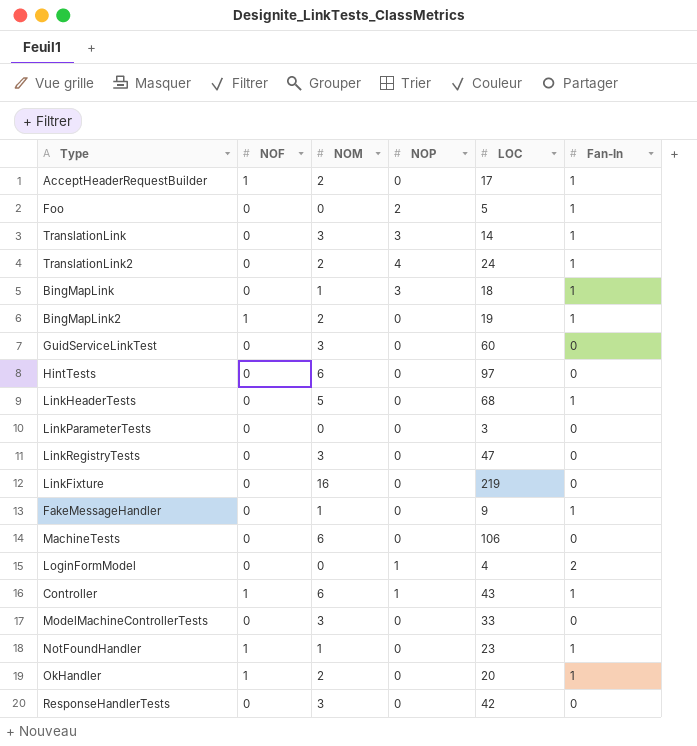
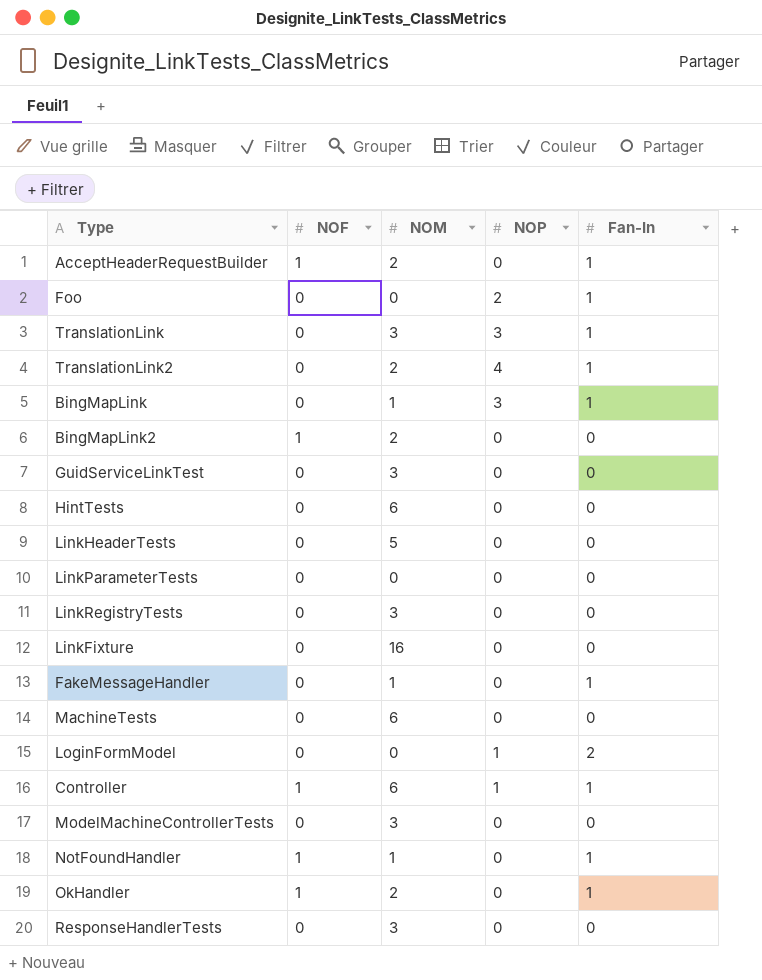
column LOC | position: 5 -> none
BingMapLink2 | Fan-In: 1 -> 0
LinkHeaderTests | Fan-In: 1 -> 0

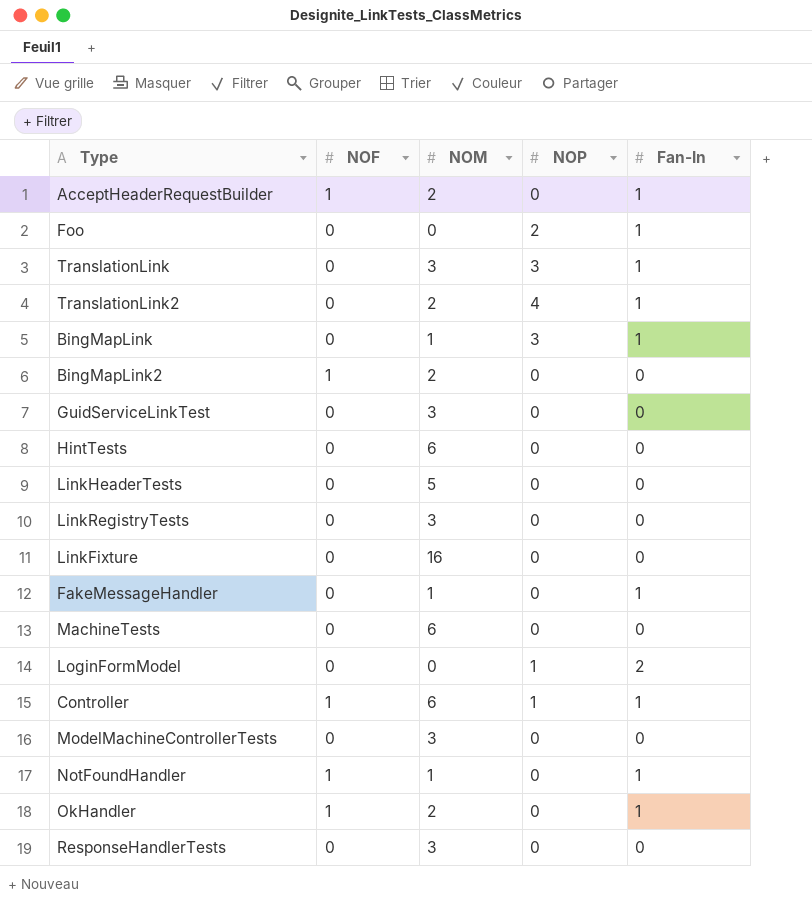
row LinkParameterTests: 0 | 0 | 0 | 0 -> none

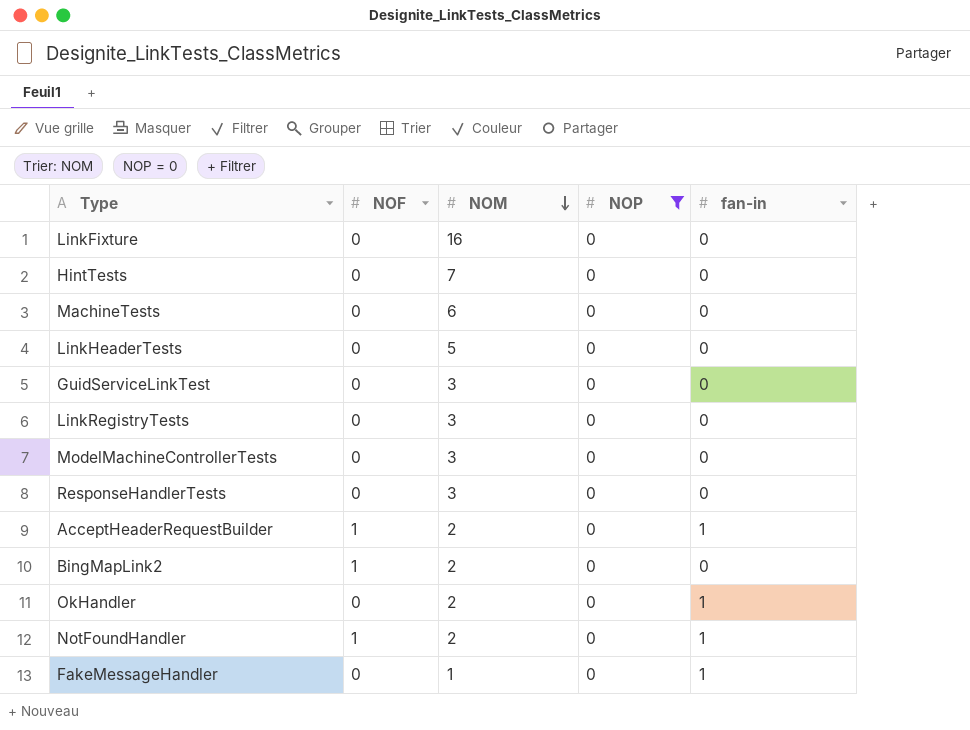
filter: none -> NOP = 0
row order: none -> NOM descending
column name: Fan-In -> fan-in
HintTests | NOM: 6 -> 7
OkHandler | NOF: 1 -> 0
NotFoundHandler | NOM: 1 -> 2

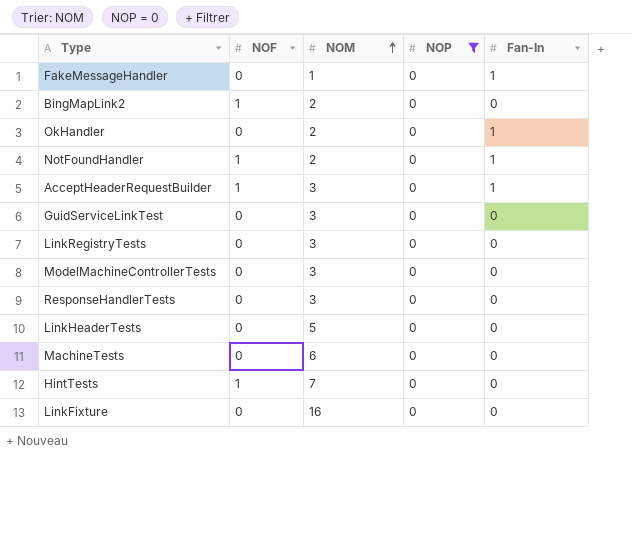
row order: NOM descending -> NOM ascending
column name: fan-in -> Fan-In
AcceptHeaderRequestBuilder | NOM: 2 -> 3
HintTests | NOF: 0 -> 1

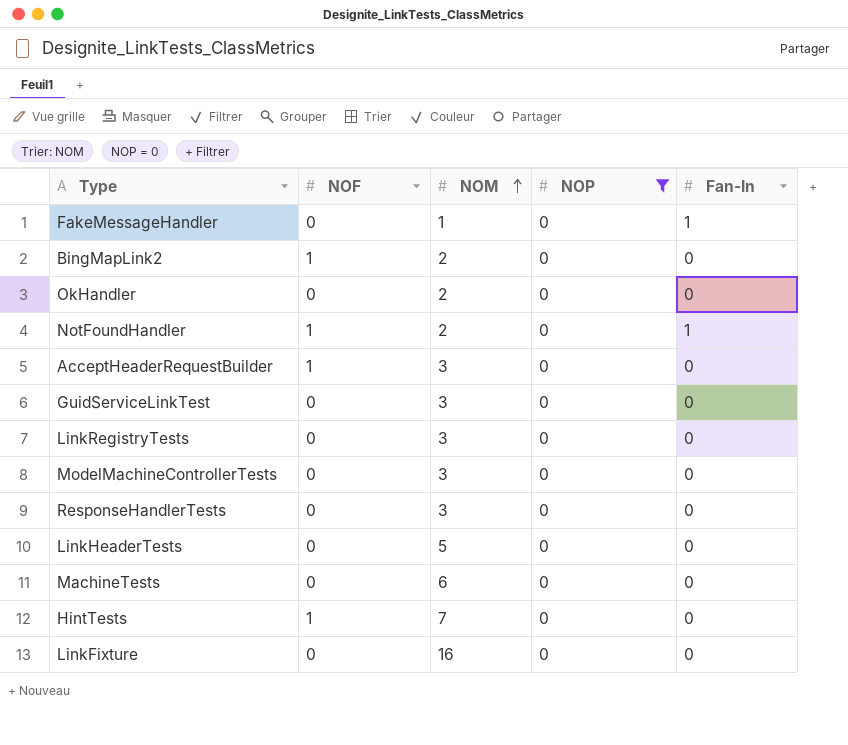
OkHandler | Fan-In: 1 -> 0
AcceptHeaderRequestBuilder | Fan-In: 1 -> 0

